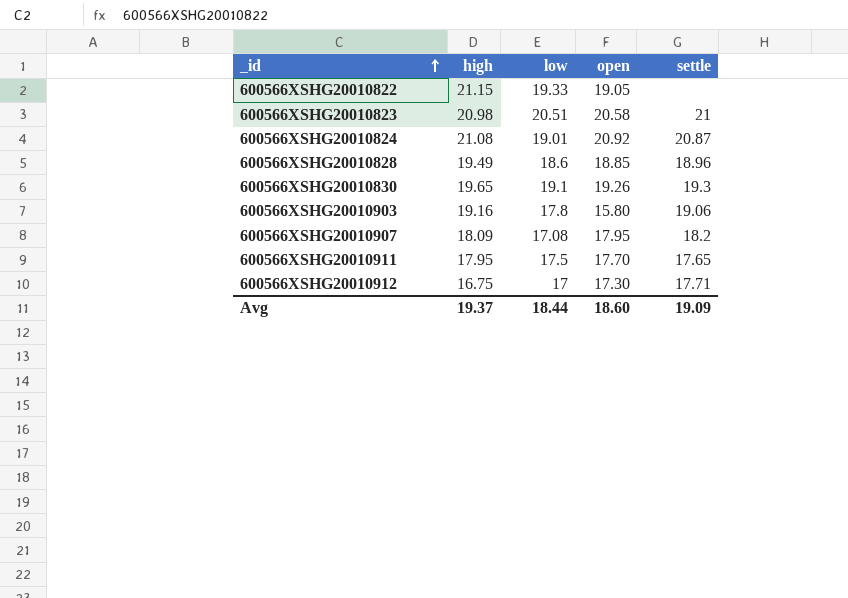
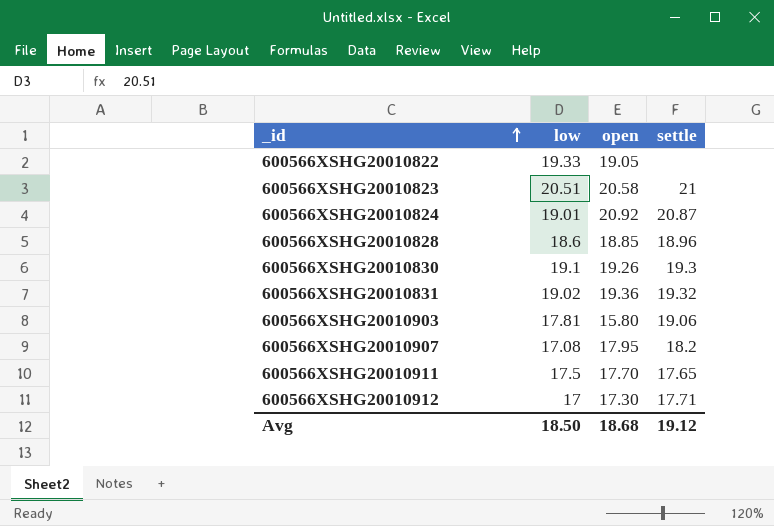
column high | position: 2 -> none
row 600566XSHG20010831: none -> 19.02 | 19.36 | 19.32
600566XSHG20010903 | low: 17.8 -> 17.81
Avg | low: 18.44 -> 18.50
Avg | open: 18.60 -> 18.68
Avg | settle: 19.09 -> 19.12

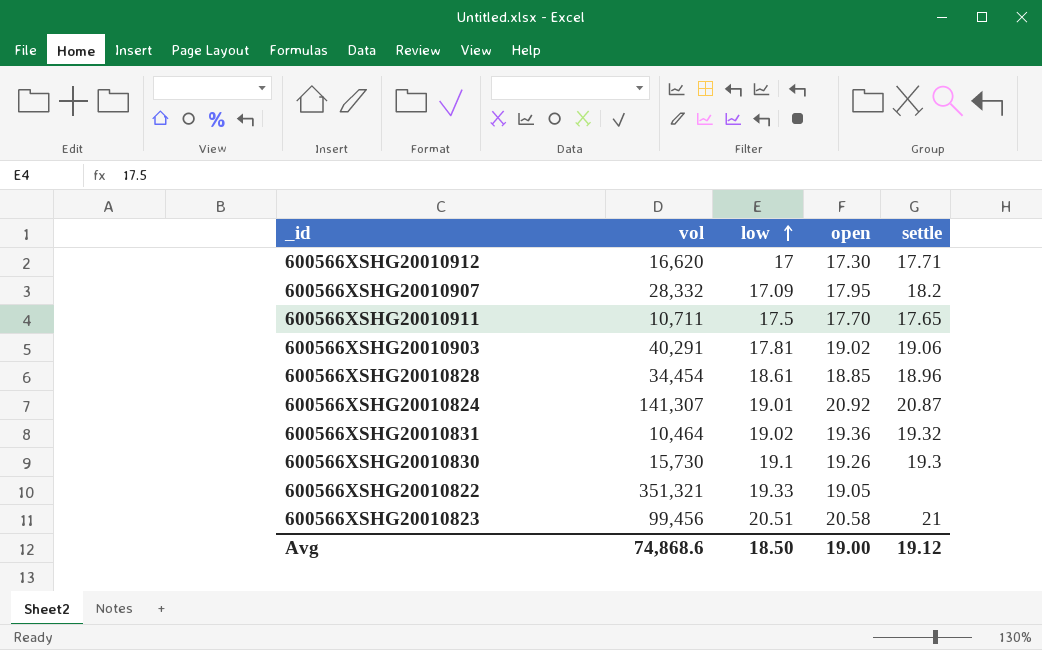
row order: _id ascending -> low ascending
column vol | position: none -> 2
600566XSHG20010907 | low: 17.08 -> 17.09
600566XSHG20010903 | open: 15.80 -> 19.02
600566XSHG20010828 | low: 18.6 -> 18.61
Avg | open: 18.68 -> 19.00

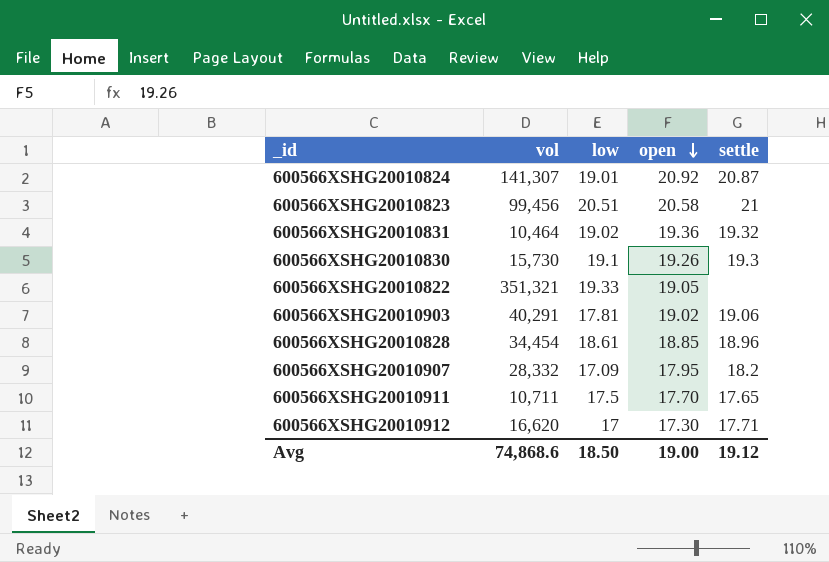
row order: low ascending -> open descending

